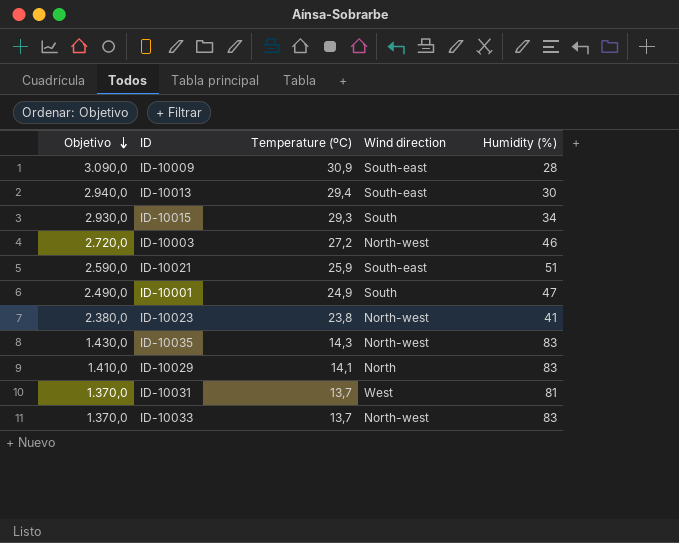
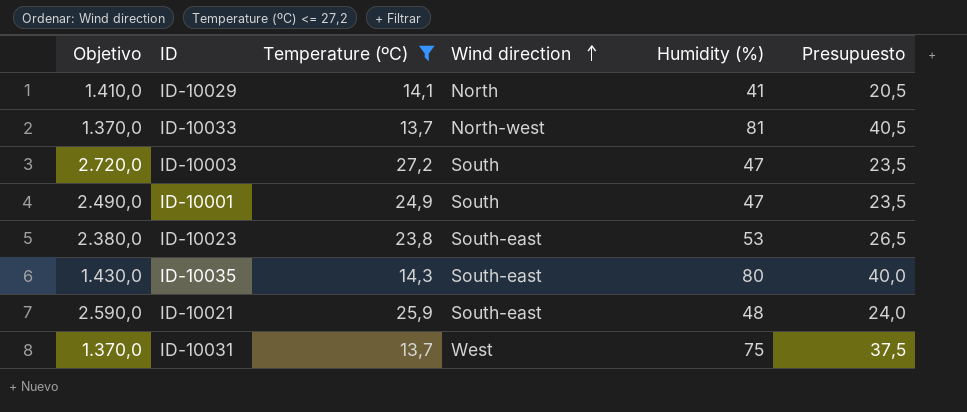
filter: none -> Temperature (ºC) <= 27,2
row order: Objetivo descending -> Wind direction ascending
column Presupuesto | formula: none -> [Humidity (%)] * 0,5
ID-10029 | Humidity (%): 83 -> 41
ID-10033 | Humidity (%): 83 -> 81
ID-10003 | Wind direction: North-west -> South
ID-10003 | Humidity (%): 46 -> 47
ID-10023 | Wind direction: North-west -> South-east
ID-10023 | Humidity (%): 41 -> 53
ID-10035 | Wind direction: North-west -> South-east
ID-10035 | Humidity (%): 83 -> 80
ID-10021 | Humidity (%): 51 -> 48
ID-10031 | Humidity (%): 81 -> 75

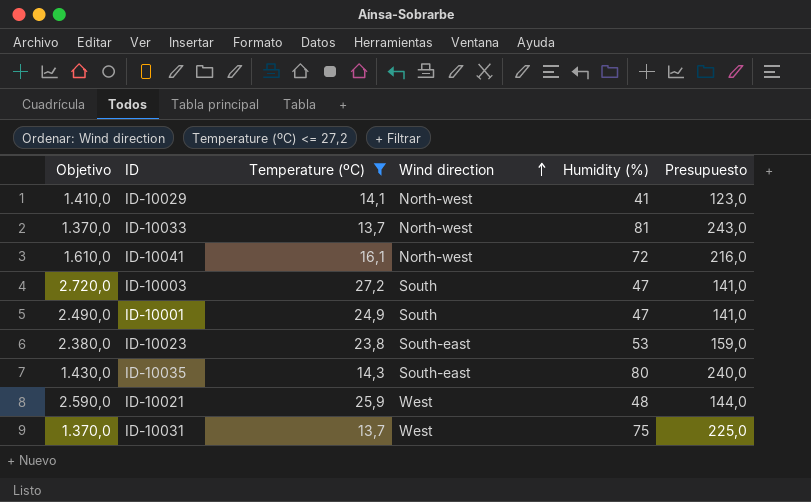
column Presupuesto | formula: [Humidity (%)] * 0,5 -> [Humidity (%)] * 3
ID-10029 | Wind direction: North -> North-west
row ID-10041: none -> 1.610,0 | 16,1 | North-west | 72 | 216,0
ID-10021 | Wind direction: South-east -> West

